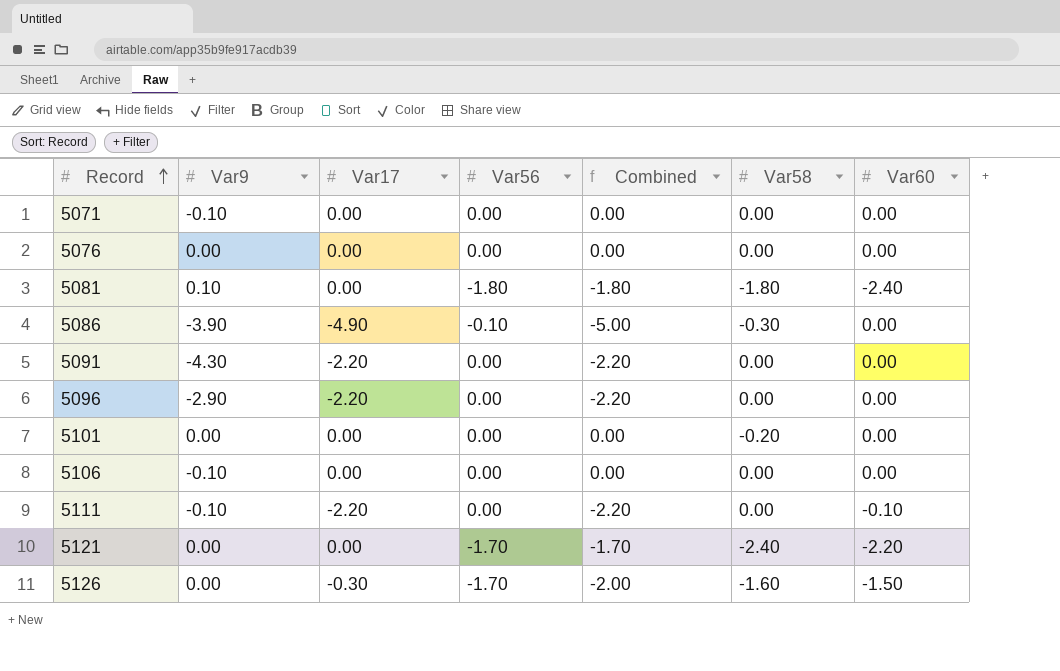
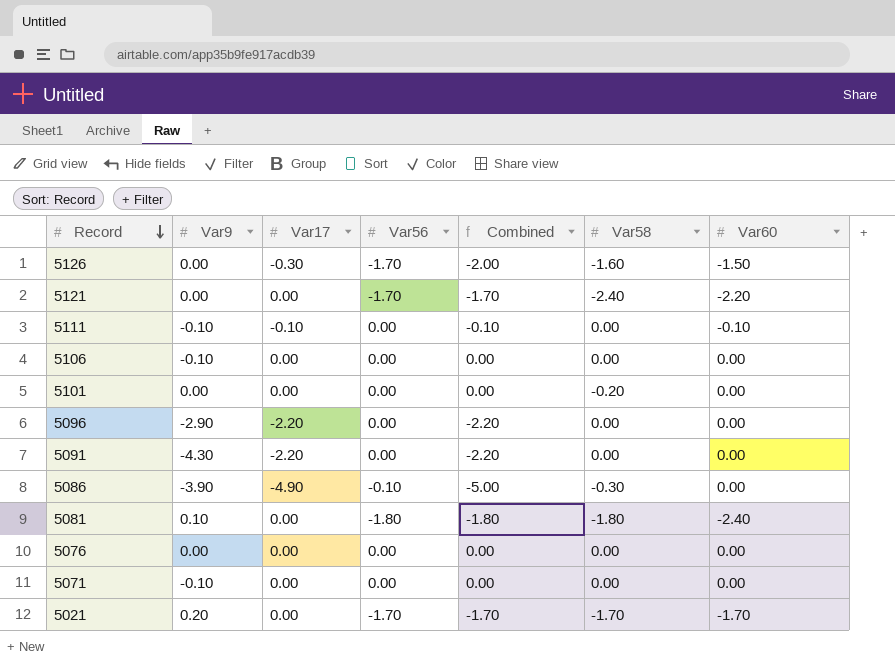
row order: Record ascending -> Record descending
5111 | Var17: -2.20 -> -0.10
5111 | Combined: -2.20 -> -0.10
row 5021: none -> 0.20 | 0.00 | -1.70 | -1.70 | -1.70 | -1.70

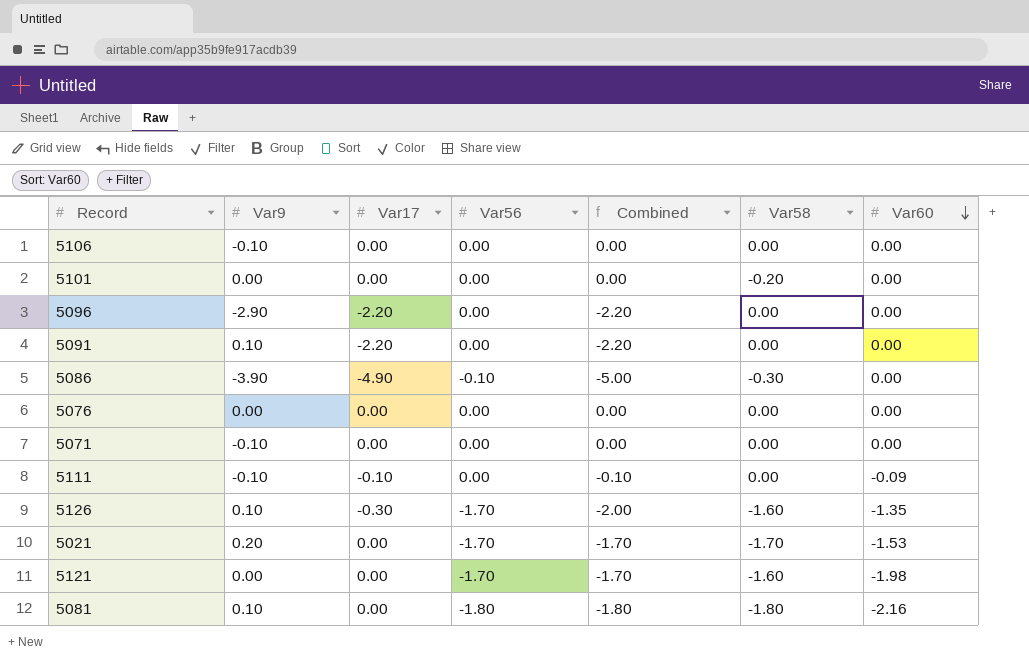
row order: Record descending -> Var60 descending
5091 | Var9: -4.30 -> 0.10
5111 | Var60: -0.10 -> -0.09
5126 | Var9: 0.00 -> 0.10
5126 | Var60: -1.50 -> -1.35
5021 | Var60: -1.70 -> -1.53
5121 | Var58: -2.40 -> -1.60
5121 | Var60: -2.20 -> -1.98
5081 | Var60: -2.40 -> -2.16

